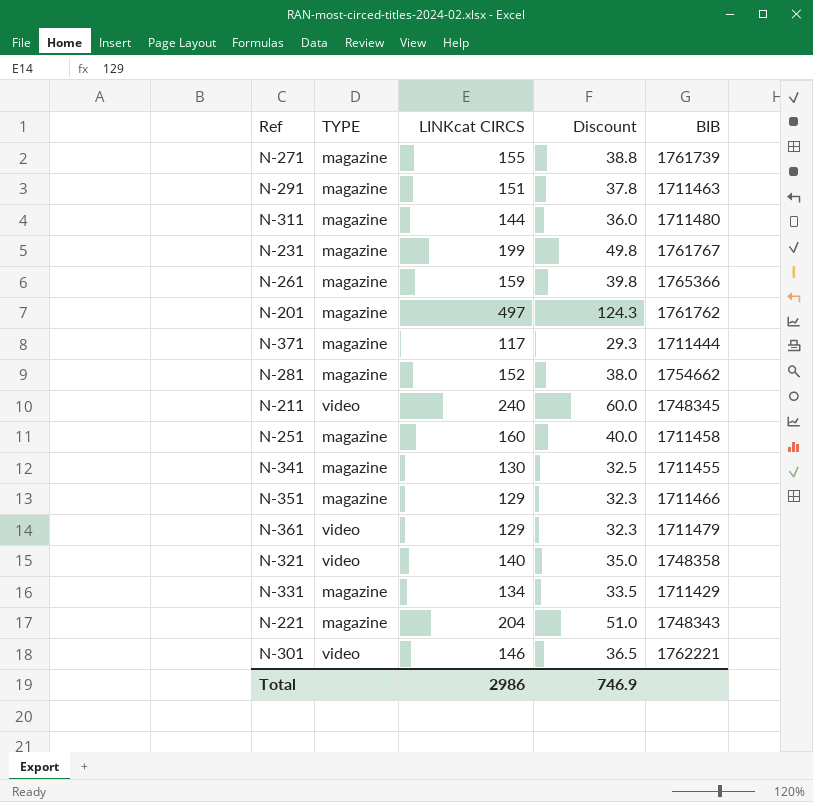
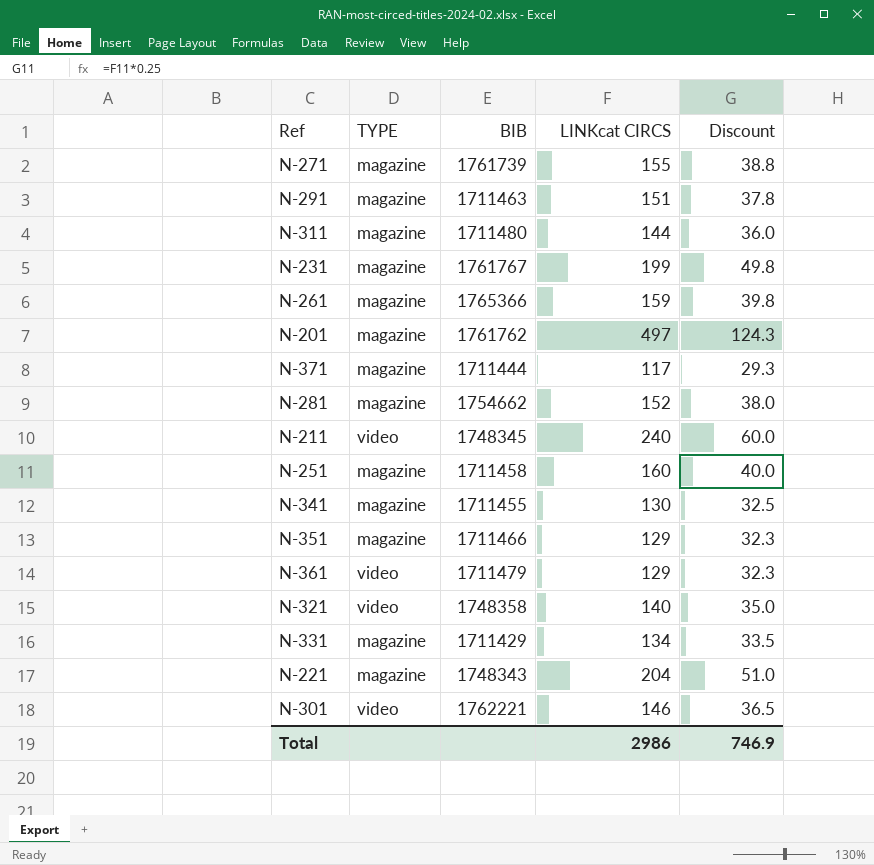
column BIB | position: 5 -> 3

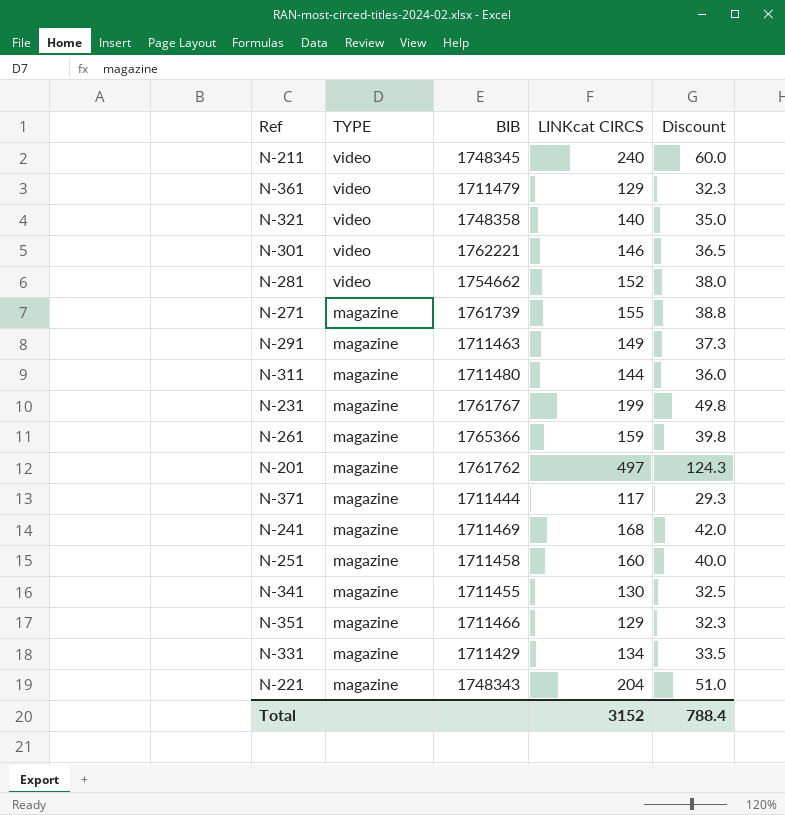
row order: none -> TYPE descending
N-281 | TYPE: magazine -> video
N-291 | LINKcat CIRCS: 151 -> 149
N-291 | Discount: 37.8 -> 37.3
row N-241: none -> magazine | 1711469 | 168 | 42.0
Total | LINKcat CIRCS: 2986 -> 3152
Total | Discount: 746.9 -> 788.4

